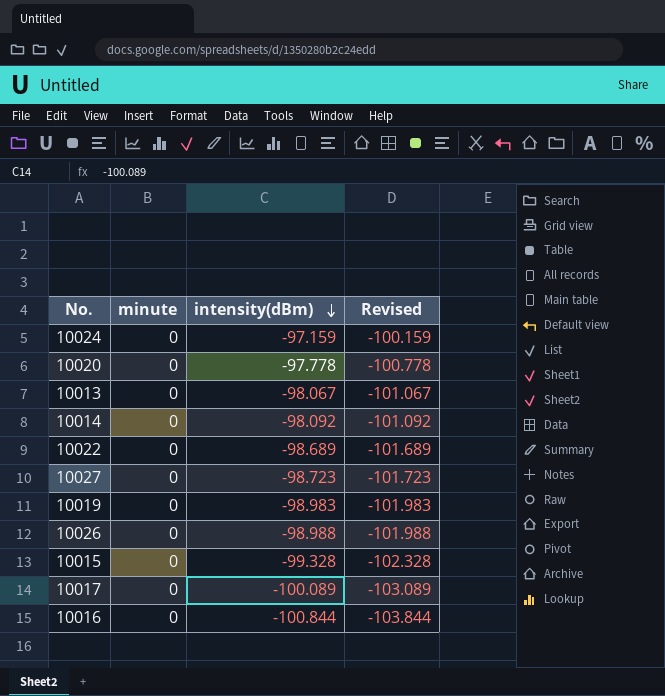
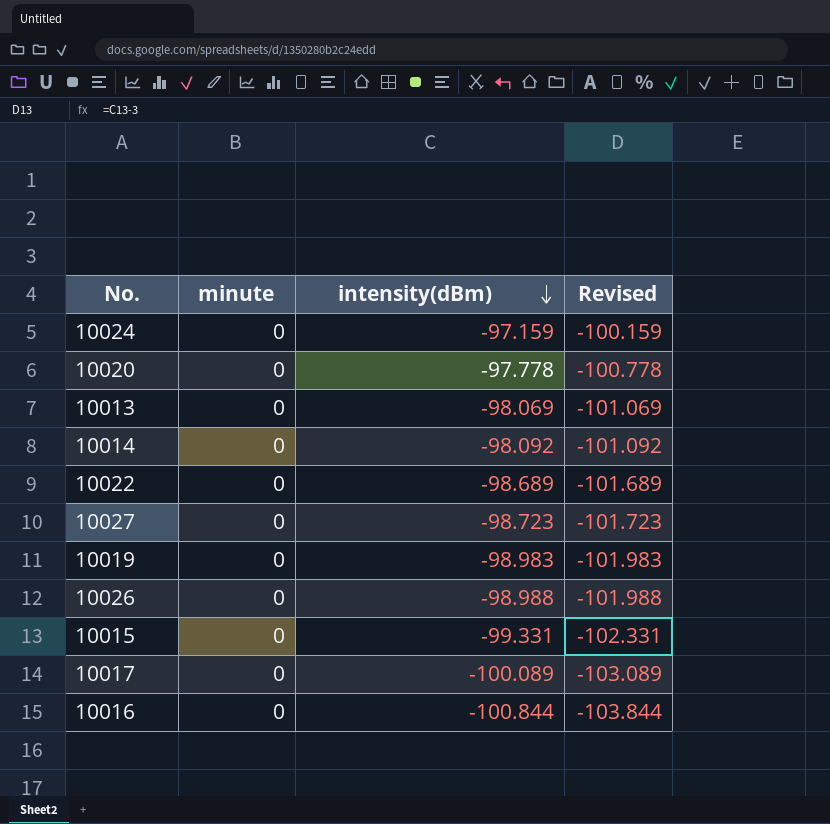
10013 | intensity(dBm): -98.067 -> -98.069
10013 | Revised: -101.067 -> -101.069
10015 | intensity(dBm): -99.328 -> -99.331
10015 | Revised: -102.328 -> -102.331

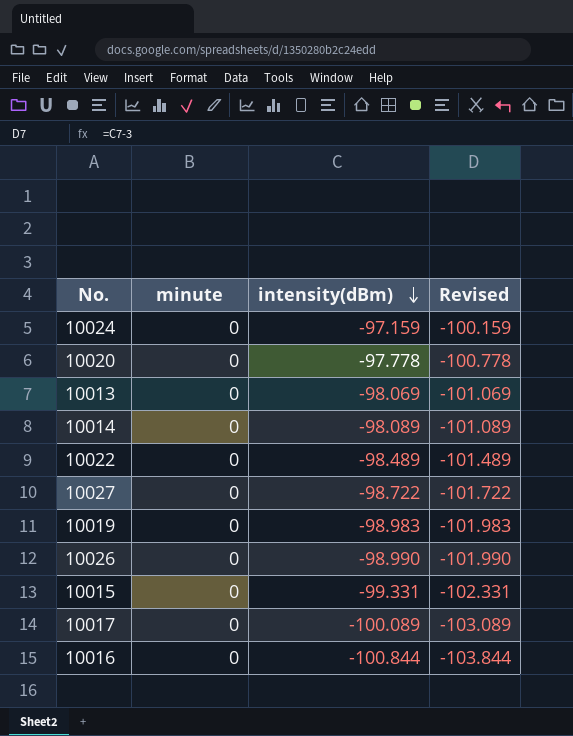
10014 | intensity(dBm): -98.092 -> -98.089
10014 | Revised: -101.092 -> -101.089
10022 | intensity(dBm): -98.689 -> -98.489
10022 | Revised: -101.689 -> -101.489
10027 | intensity(dBm): -98.723 -> -98.722
10027 | Revised: -101.723 -> -101.722
10026 | intensity(dBm): -98.988 -> -98.990
10026 | Revised: -101.988 -> -101.990

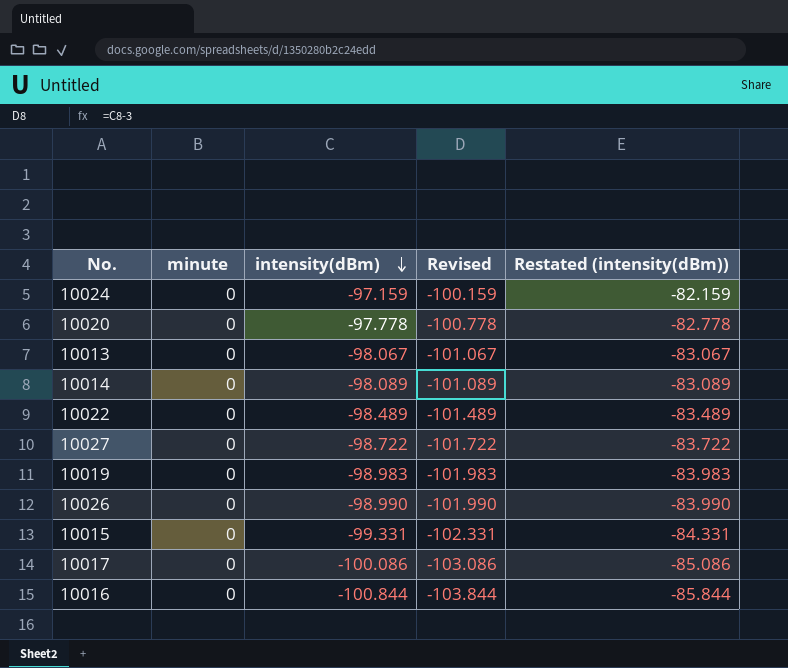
column Restated (intensity(dBm)) | formula: none -> [intensity(dBm)] + 15
10013 | intensity(dBm): -98.069 -> -98.067
10013 | Revised: -101.069 -> -101.067
10017 | intensity(dBm): -100.089 -> -100.086
10017 | Revised: -103.089 -> -103.086

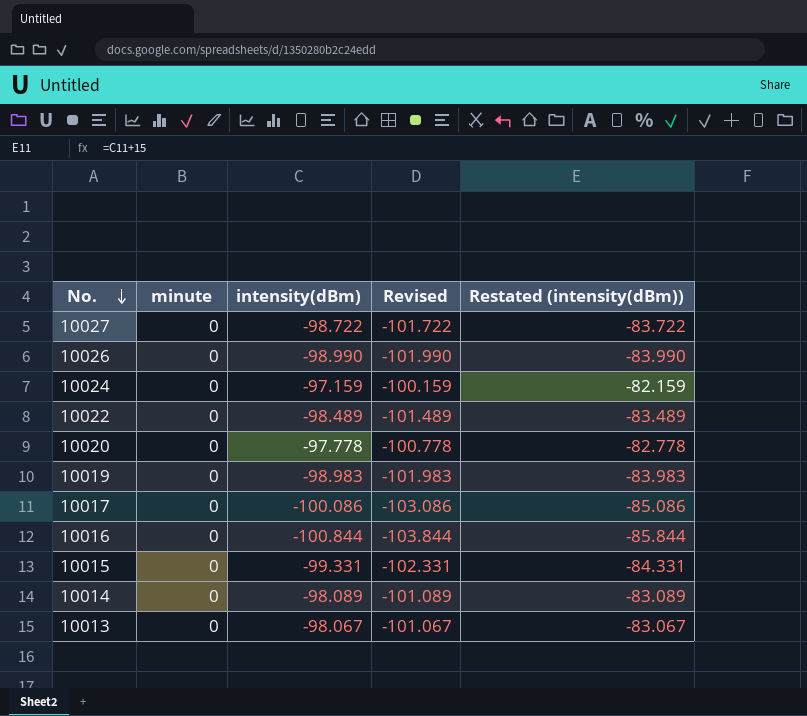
row order: intensity(dBm) descending -> No. descending

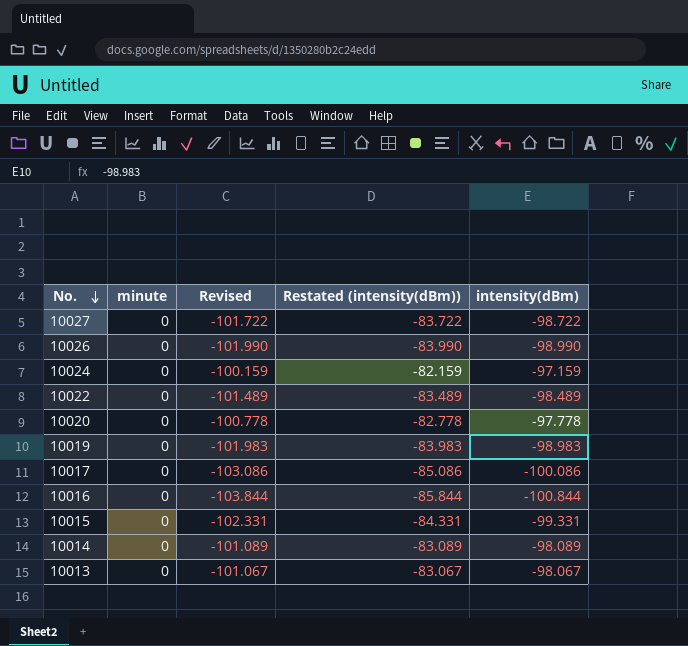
column intensity(dBm) | position: 3 -> 5

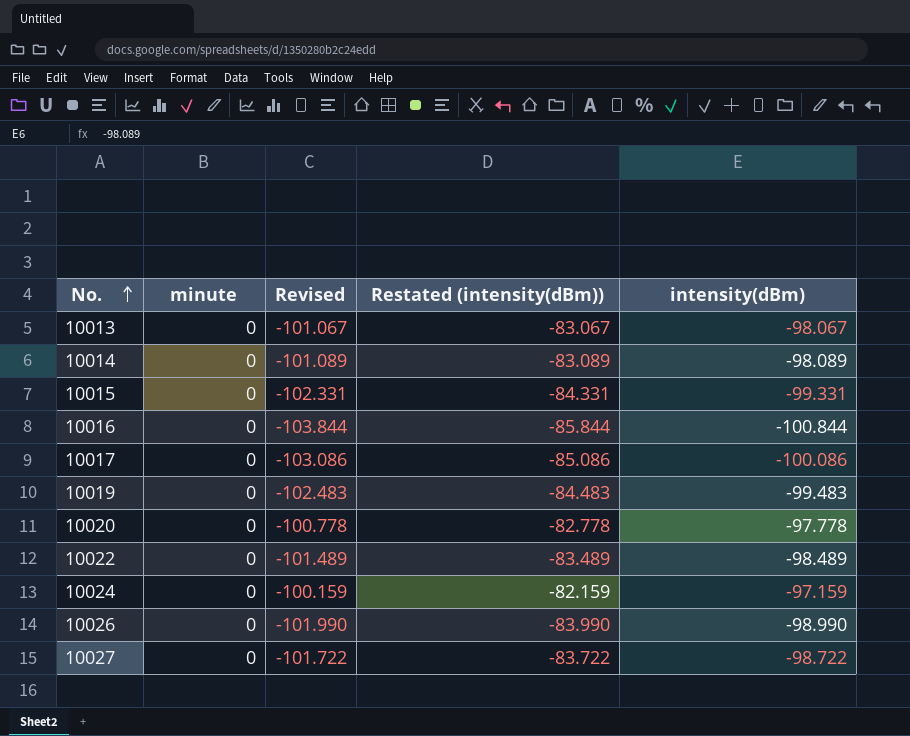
row order: No. descending -> No. ascending
10019 | Revised: -101.983 -> -102.483
10019 | Restated (intensity(dBm)): -83.983 -> -84.483
10019 | intensity(dBm): -98.983 -> -99.483

